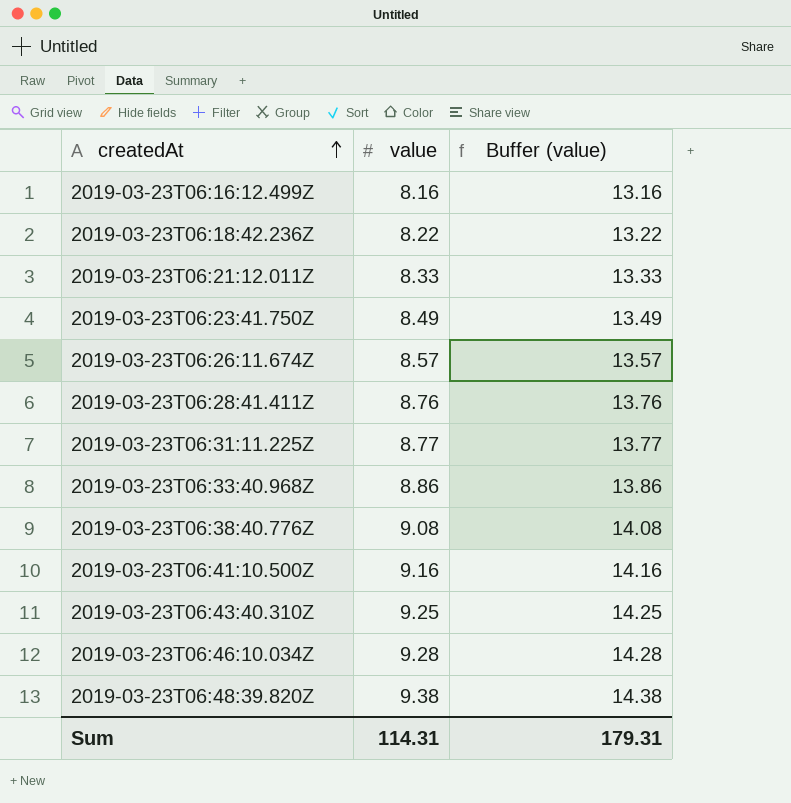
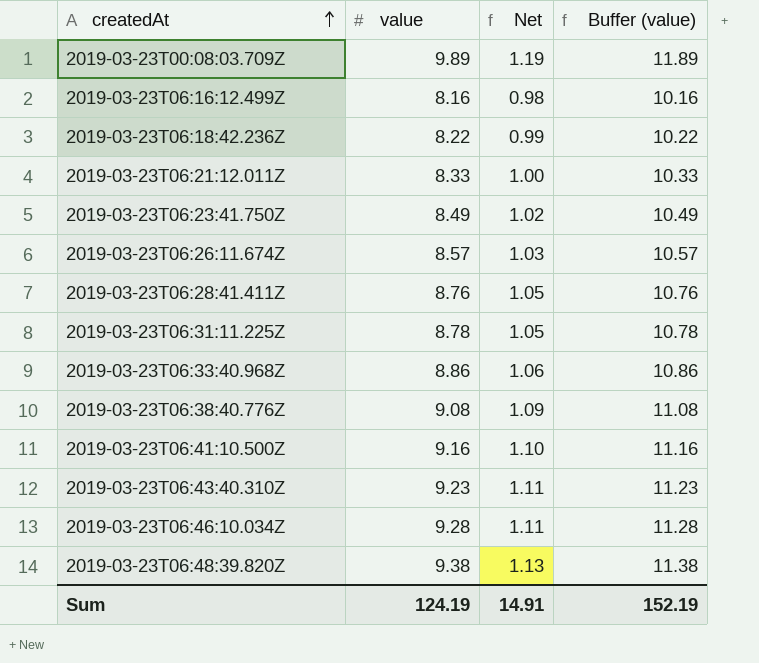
column Net | formula: none -> [value] * 0.12
column Buffer (value) | formula: [value] + 5 -> [value] + 2
row 2019-03-23T00:08:03.709Z: none -> 9.89 | 1.19 | 11.89
2019-03-23T06:31:11.225Z | value: 8.77 -> 8.78
2019-03-23T06:43:40.310Z | value: 9.25 -> 9.23
Sum | value: 114.31 -> 124.19
Sum | Buffer (value): 179.31 -> 152.19

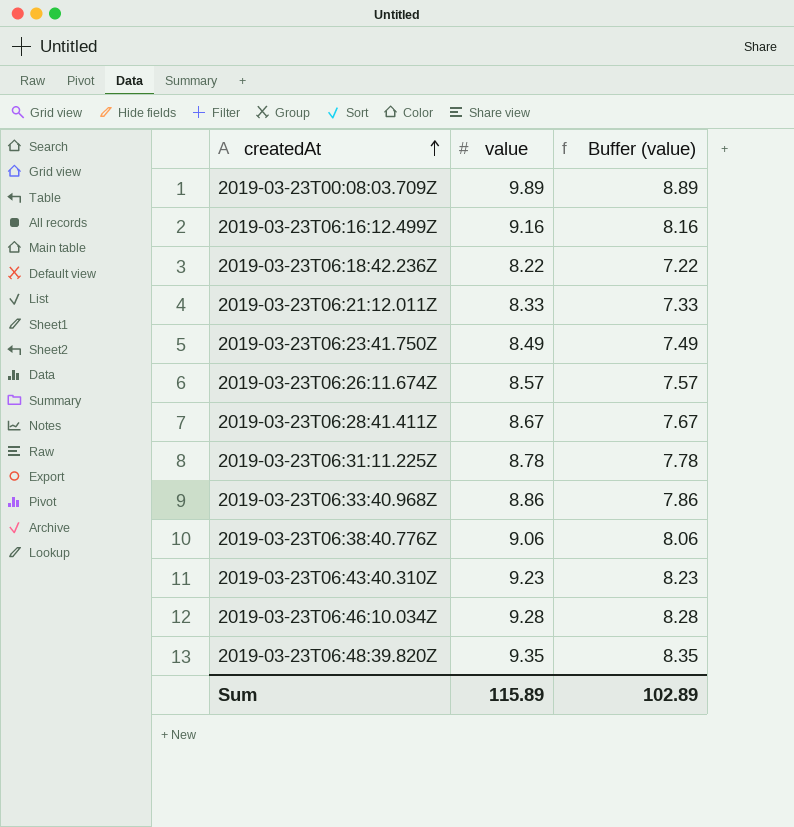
column Net | formula: [value] * 0.12 -> none
column Buffer (value) | formula: [value] + 2 -> [value] - 1
row 2019-03-23T06:41:10.500Z: 9.16 | 1.10 | 11.16 -> none
2019-03-23T06:16:12.499Z | value: 8.16 -> 9.16
2019-03-23T06:28:41.411Z | value: 8.76 -> 8.67
2019-03-23T06:38:40.776Z | value: 9.08 -> 9.06
2019-03-23T06:48:39.820Z | value: 9.38 -> 9.35
Sum | value: 124.19 -> 115.89
Sum | Buffer (value): 152.19 -> 102.89

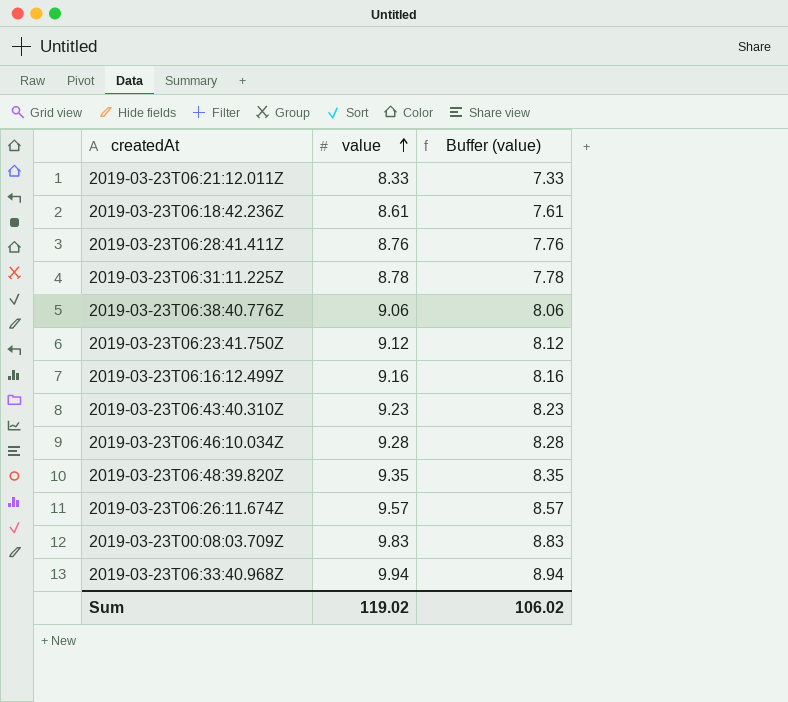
row order: createdAt ascending -> value ascending
2019-03-23T06:18:42.236Z | value: 8.22 -> 8.61
2019-03-23T06:18:42.236Z | Buffer (value): 7.22 -> 7.61
2019-03-23T06:28:41.411Z | value: 8.67 -> 8.76
2019-03-23T06:28:41.411Z | Buffer (value): 7.67 -> 7.76
2019-03-23T06:23:41.750Z | value: 8.49 -> 9.12
2019-03-23T06:23:41.750Z | Buffer (value): 7.49 -> 8.12
2019-03-23T06:26:11.674Z | value: 8.57 -> 9.57
2019-03-23T06:26:11.674Z | Buffer (value): 7.57 -> 8.57
2019-03-23T00:08:03.709Z | value: 9.89 -> 9.83
2019-03-23T00:08:03.709Z | Buffer (value): 8.89 -> 8.83
2019-03-23T06:33:40.968Z | value: 8.86 -> 9.94
2019-03-23T06:33:40.968Z | Buffer (value): 7.86 -> 8.94
Sum | value: 115.89 -> 119.02
Sum | Buffer (value): 102.89 -> 106.02

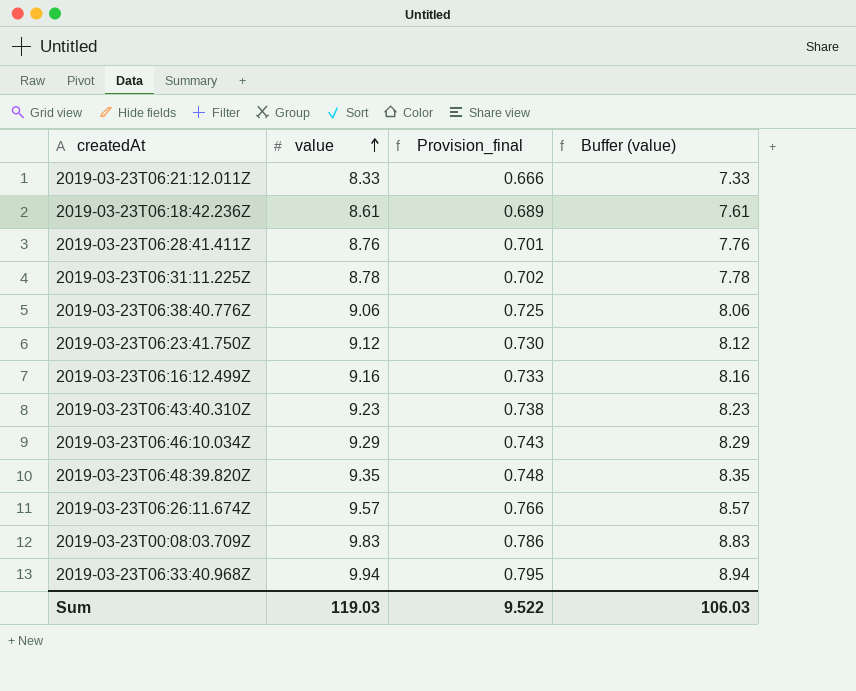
column Provision_final | formula: none -> [value] * 0.08
2019-03-23T06:46:10.034Z | value: 9.28 -> 9.29
2019-03-23T06:46:10.034Z | Buffer (value): 8.28 -> 8.29
Sum | value: 119.02 -> 119.03
Sum | Buffer (value): 106.02 -> 106.03

